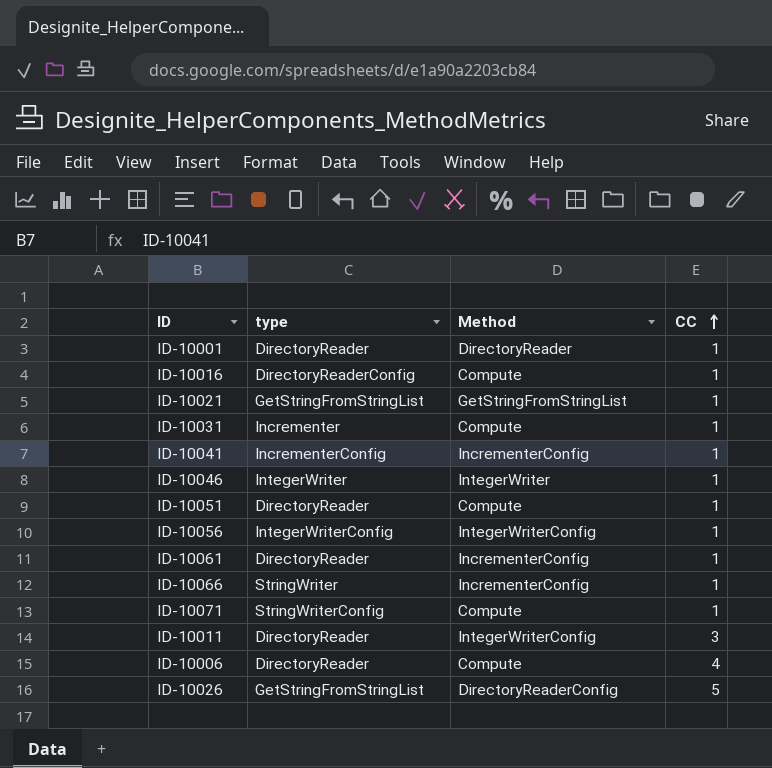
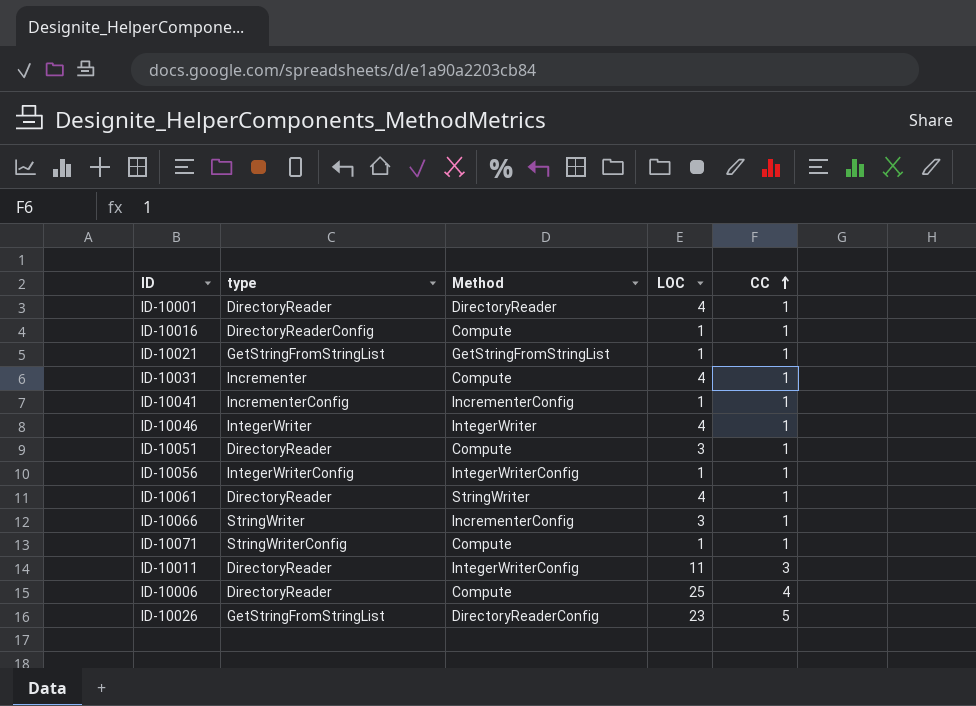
column LOC | position: none -> 4
ID-10061 | Method: IncrementerConfig -> StringWriter

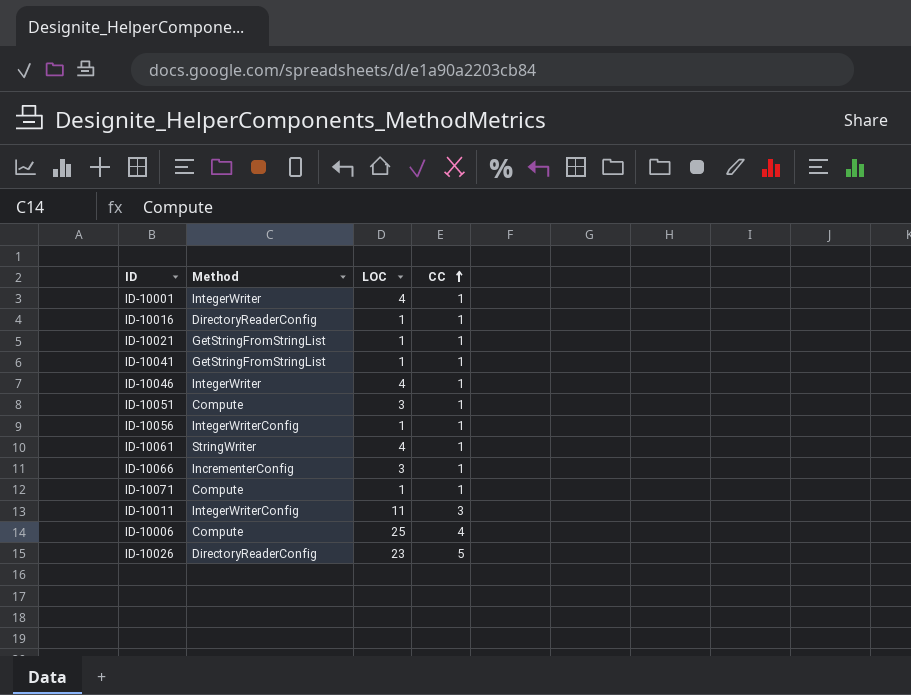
column type | position: 2 -> none
row ID-10031: Incrementer | Compute | 4 | 1 -> none
ID-10001 | Method: DirectoryReader -> IntegerWriter
ID-10016 | Method: Compute -> DirectoryReaderConfig
ID-10041 | Method: IncrementerConfig -> GetStringFromStringList

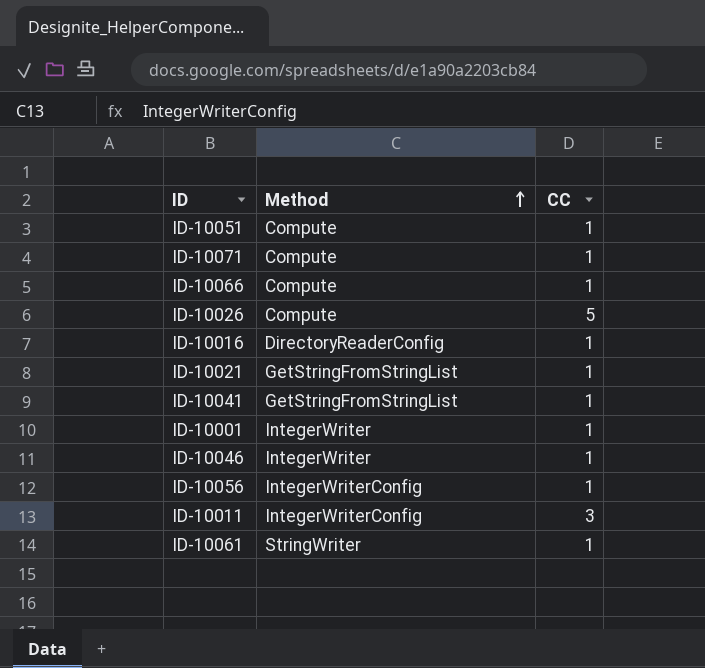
row order: CC ascending -> Method ascending
column LOC | position: 3 -> none
row ID-10006: Compute | 25 | 4 -> none
ID-10066 | Method: IncrementerConfig -> Compute
ID-10026 | Method: DirectoryReaderConfig -> Compute

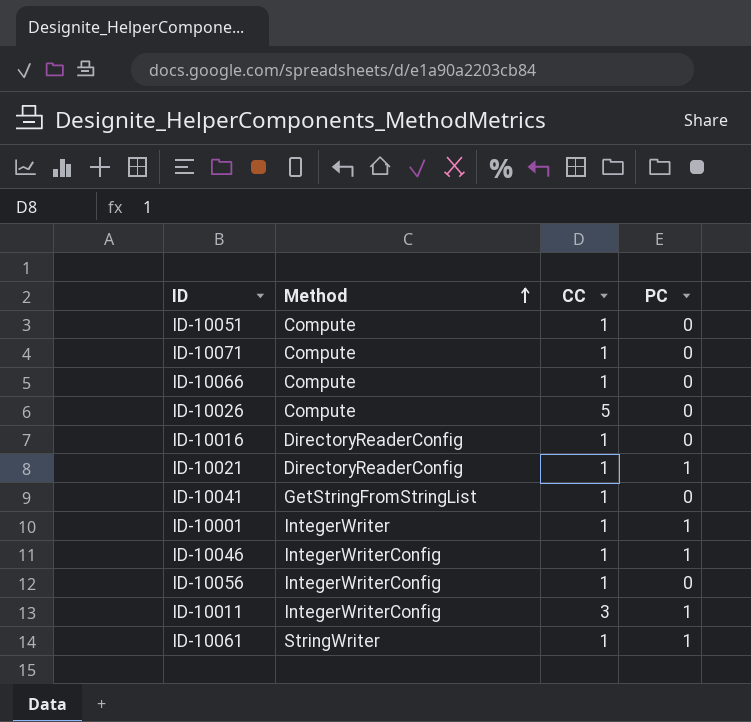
column PC | position: none -> 4
ID-10021 | Method: GetStringFromStringList -> DirectoryReaderConfig
ID-10046 | Method: IntegerWriter -> IntegerWriterConfig

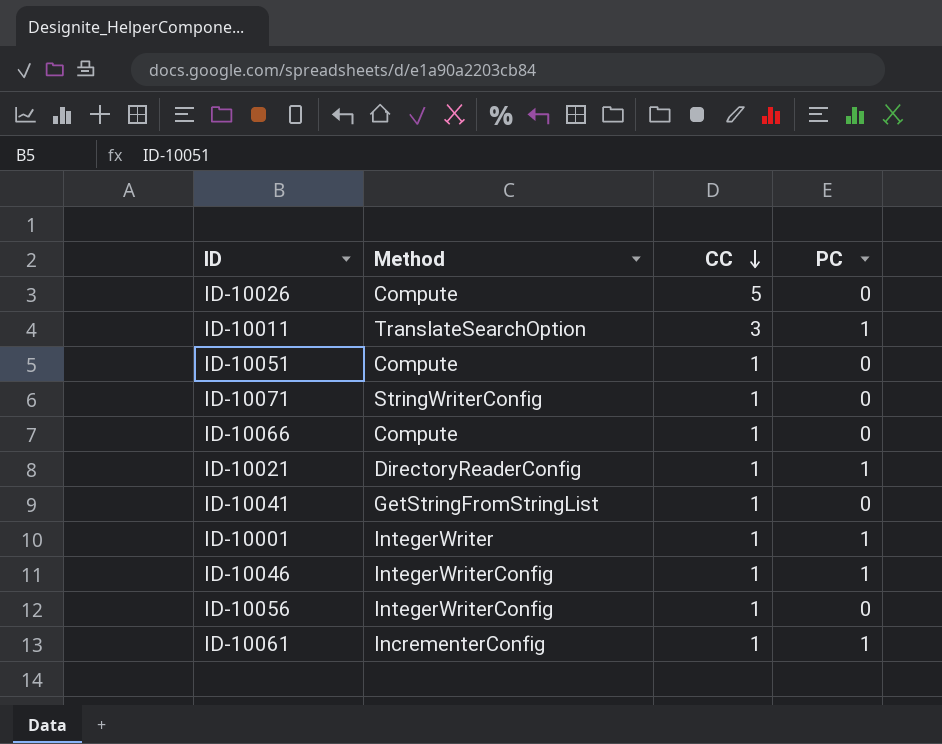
row order: Method ascending -> CC descending
row ID-10016: DirectoryReaderConfig | 1 | 0 -> none
ID-10011 | Method: IntegerWriterConfig -> TranslateSearchOption
ID-10071 | Method: Compute -> StringWriterConfig
ID-10061 | Method: StringWriter -> IncrementerConfig

